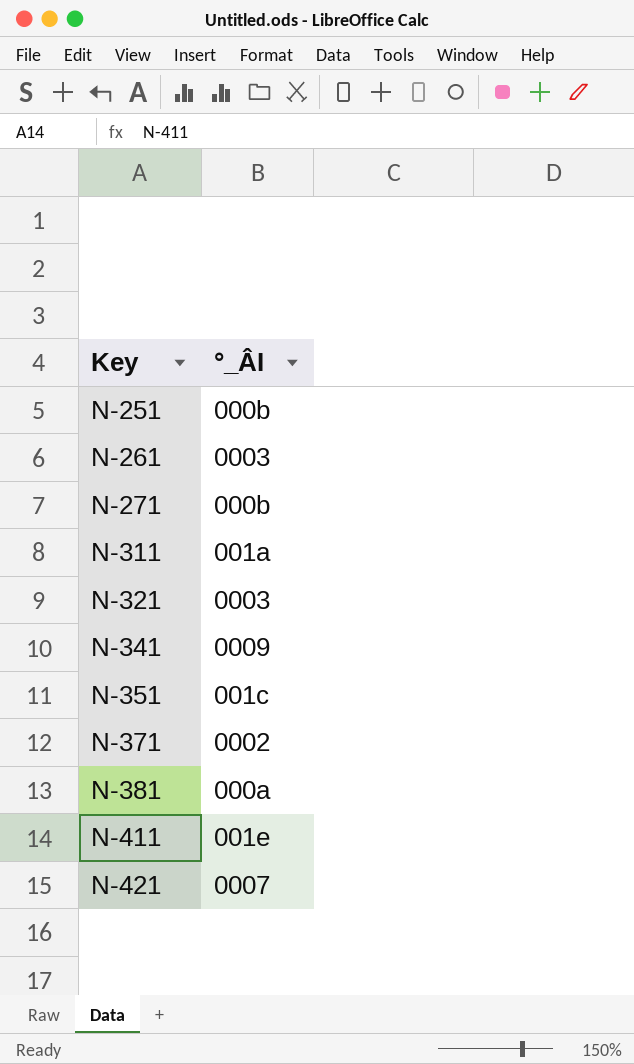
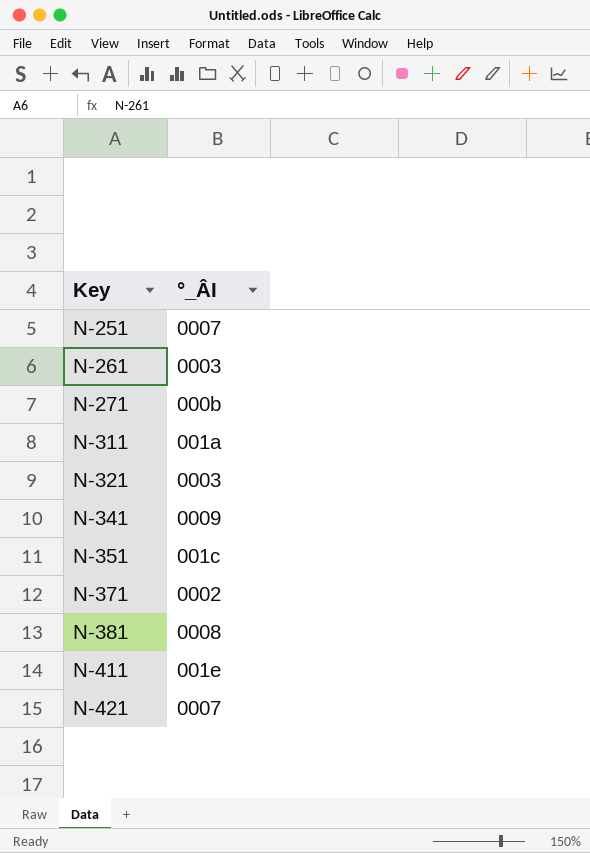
N-251 | °_ÂI: 000b -> 0007
N-381 | °_ÂI: 000a -> 0008

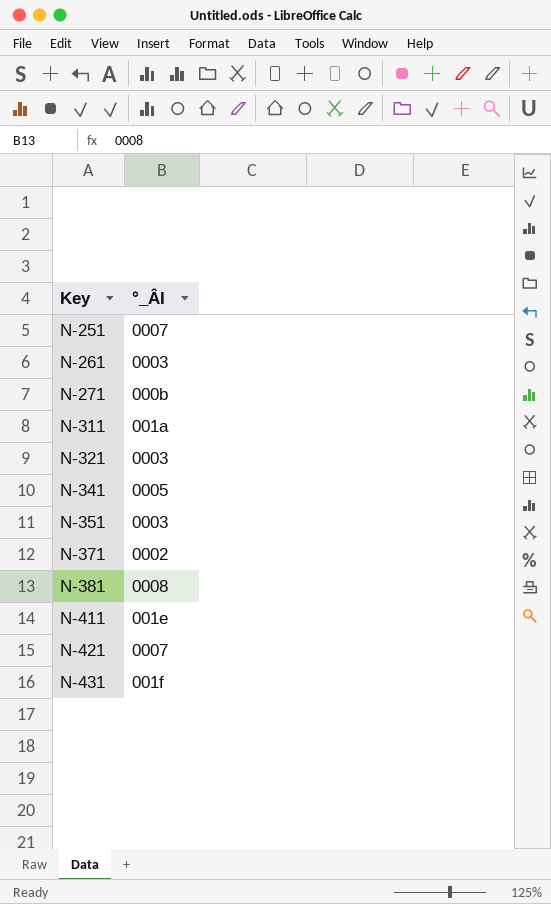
N-341 | °_ÂI: 0009 -> 0005
N-351 | °_ÂI: 001c -> 0003
row N-431: none -> 001f

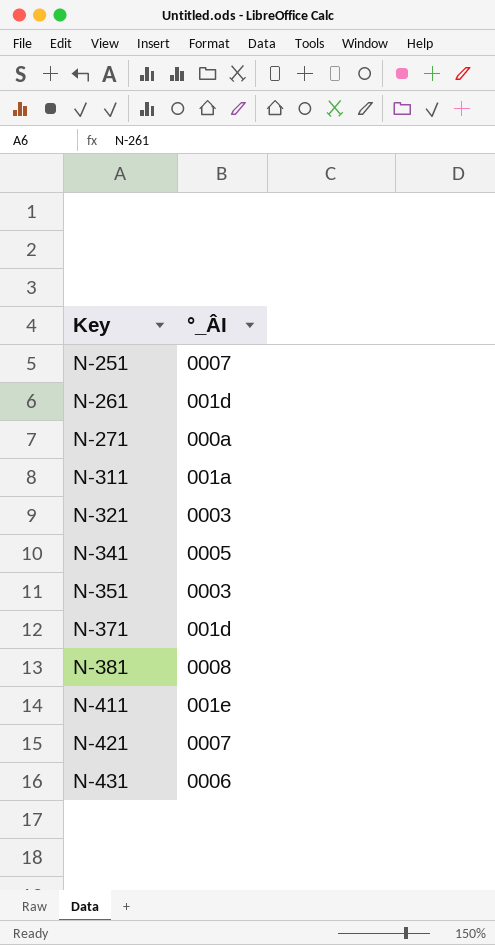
N-261 | °_ÂI: 0003 -> 001d
N-271 | °_ÂI: 000b -> 000a
N-371 | °_ÂI: 0002 -> 001d
N-431 | °_ÂI: 001f -> 0006

